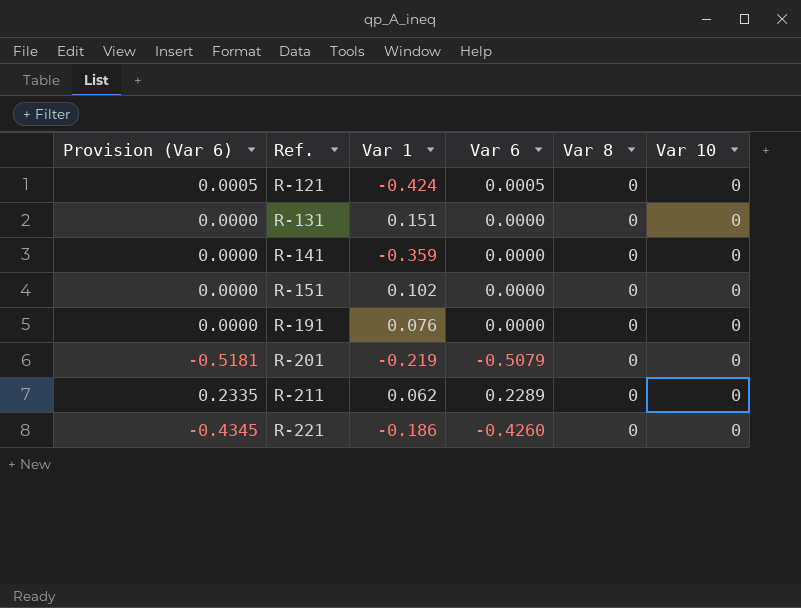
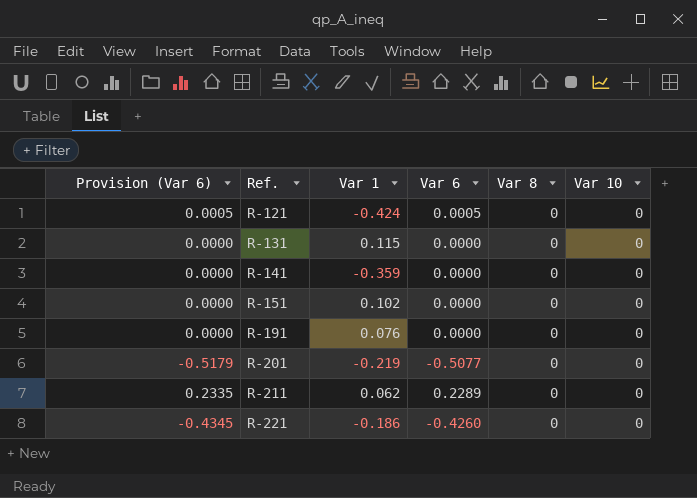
R-131 | Var 1: 0.151 -> 0.115
R-201 | Provision (Var 6): -0.5181 -> -0.5179
R-201 | Var 6: -0.5079 -> -0.5077

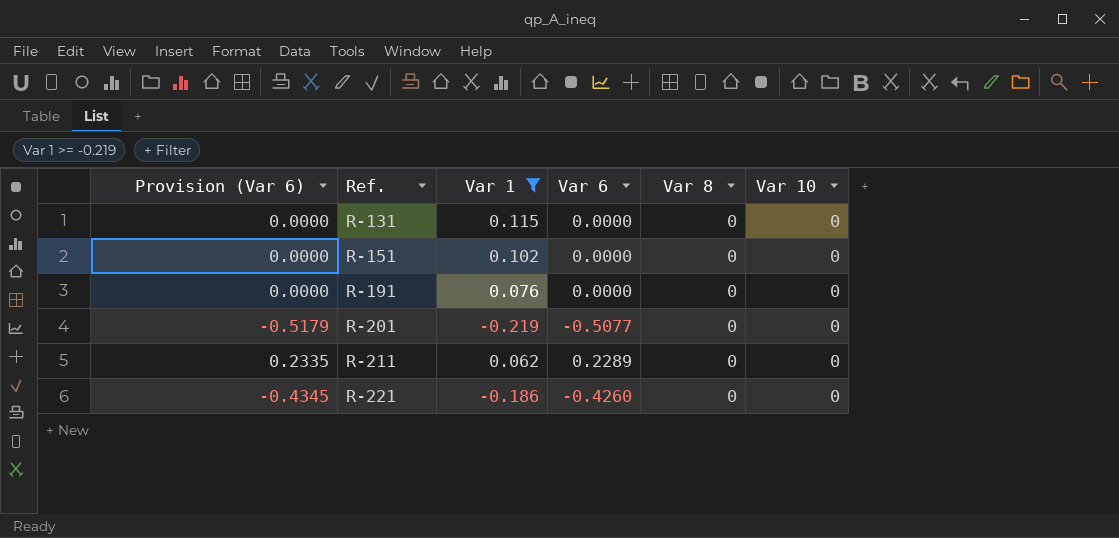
filter: none -> Var 1 >= -0.219

